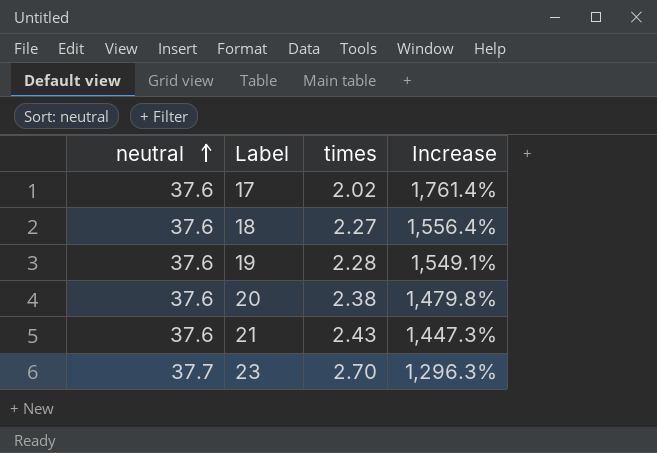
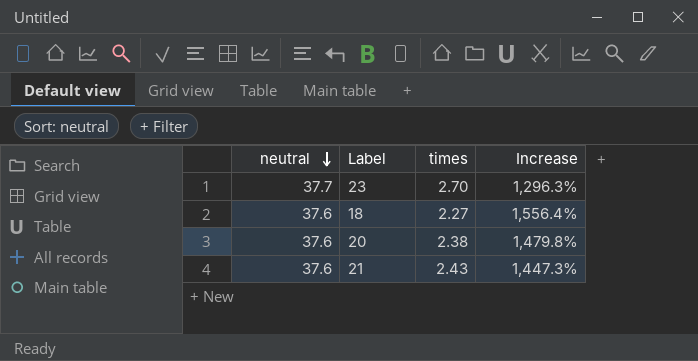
row order: neutral ascending -> neutral descending
row 17: 37.6 | 2.02 | 1,761.4% -> none
row 19: 37.6 | 2.28 | 1,549.1% -> none

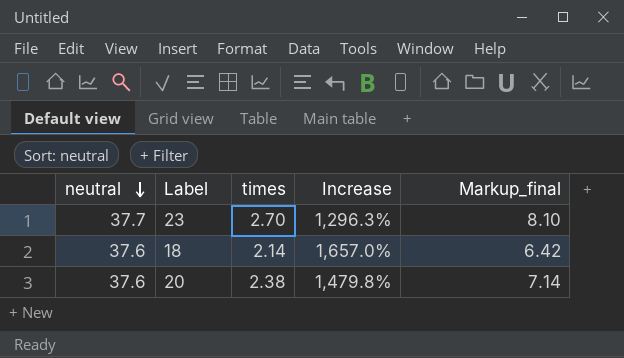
column Markup_final | formula: none -> [times] * 3
row 21: 37.6 | 2.43 | 1,447.3% -> none
18 | times: 2.27 -> 2.14
18 | Increase: 1,556.4% -> 1,657.0%

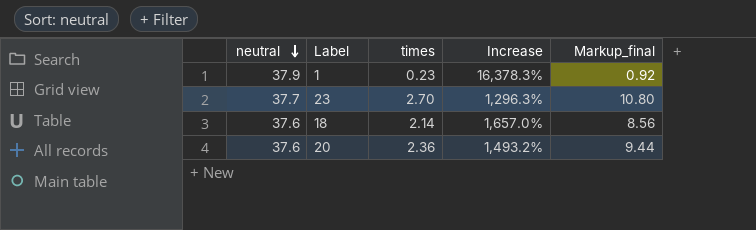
column Markup_final | formula: [times] * 3 -> [times] * 4
row 1: none -> 37.9 | 0.23 | 16,378.3% | 0.92
20 | times: 2.38 -> 2.36
20 | Increase: 1,479.8% -> 1,493.2%

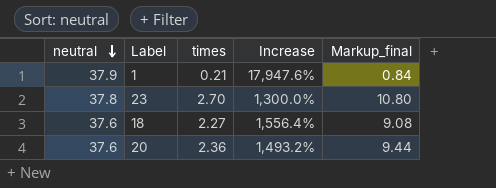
1 | times: 0.23 -> 0.21
1 | Increase: 16,378.3% -> 17,947.6%
1 | Markup_final: 0.92 -> 0.84
23 | neutral: 37.7 -> 37.8
23 | Increase: 1,296.3% -> 1,300.0%
18 | times: 2.14 -> 2.27
18 | Increase: 1,657.0% -> 1,556.4%
18 | Markup_final: 8.56 -> 9.08

